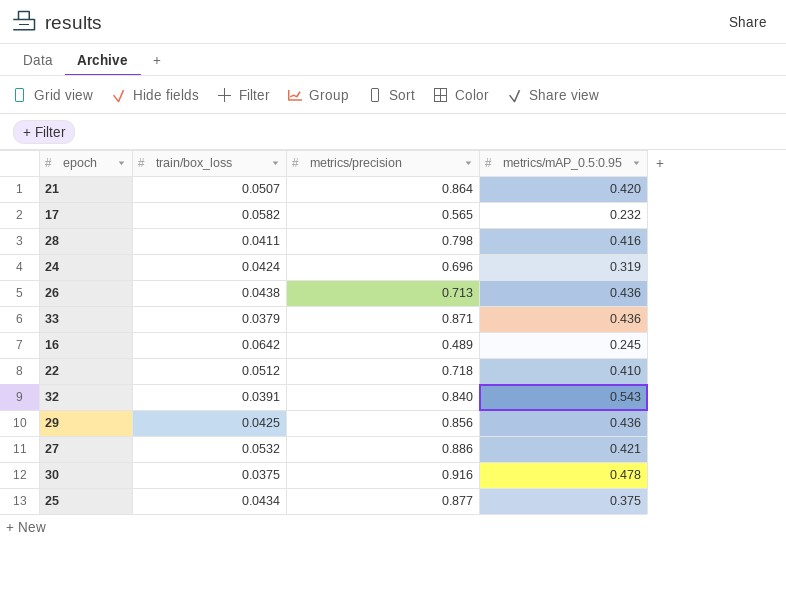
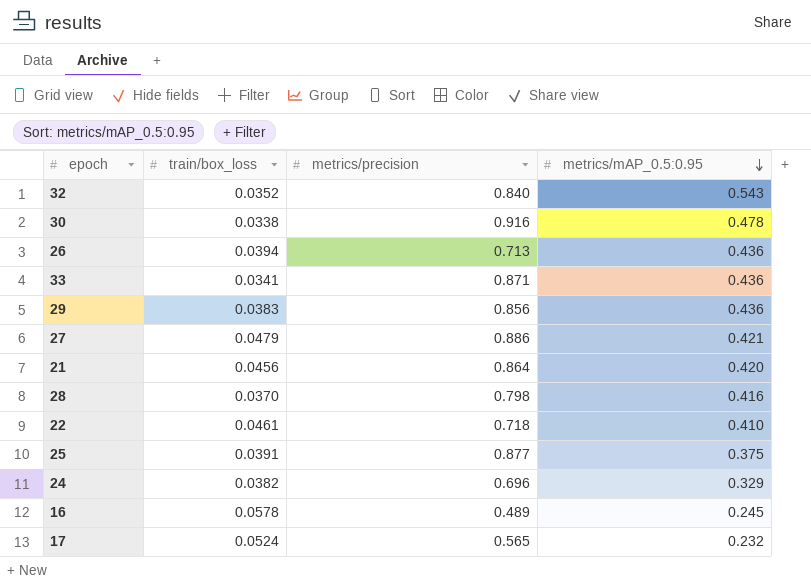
row order: none -> metrics/mAP_0.5:0.95 descending
32 | train/box_loss: 0.0391 -> 0.0352
30 | train/box_loss: 0.0375 -> 0.0338
26 | train/box_loss: 0.0438 -> 0.0394
33 | train/box_loss: 0.0379 -> 0.0341
29 | train/box_loss: 0.0425 -> 0.0383
27 | train/box_loss: 0.0532 -> 0.0479
21 | train/box_loss: 0.0507 -> 0.0456
28 | train/box_loss: 0.0411 -> 0.0370
22 | train/box_loss: 0.0512 -> 0.0461
25 | train/box_loss: 0.0434 -> 0.0391
24 | train/box_loss: 0.0424 -> 0.0382
24 | metrics/mAP_0.5:0.95: 0.319 -> 0.329
16 | train/box_loss: 0.0642 -> 0.0578
17 | train/box_loss: 0.0582 -> 0.0524

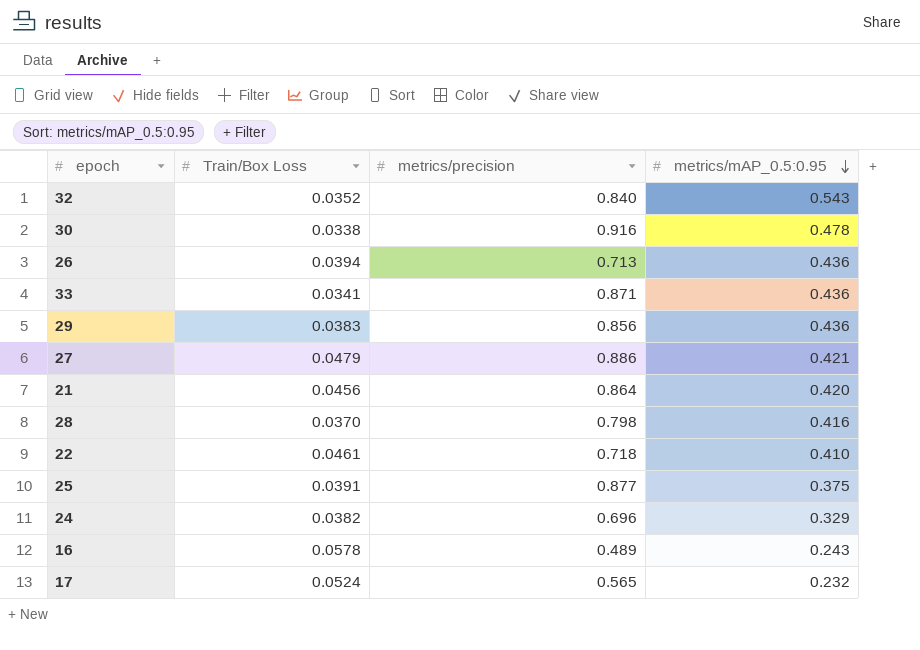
column name: train/box_loss -> Train/Box Loss
16 | metrics/mAP_0.5:0.95: 0.245 -> 0.243

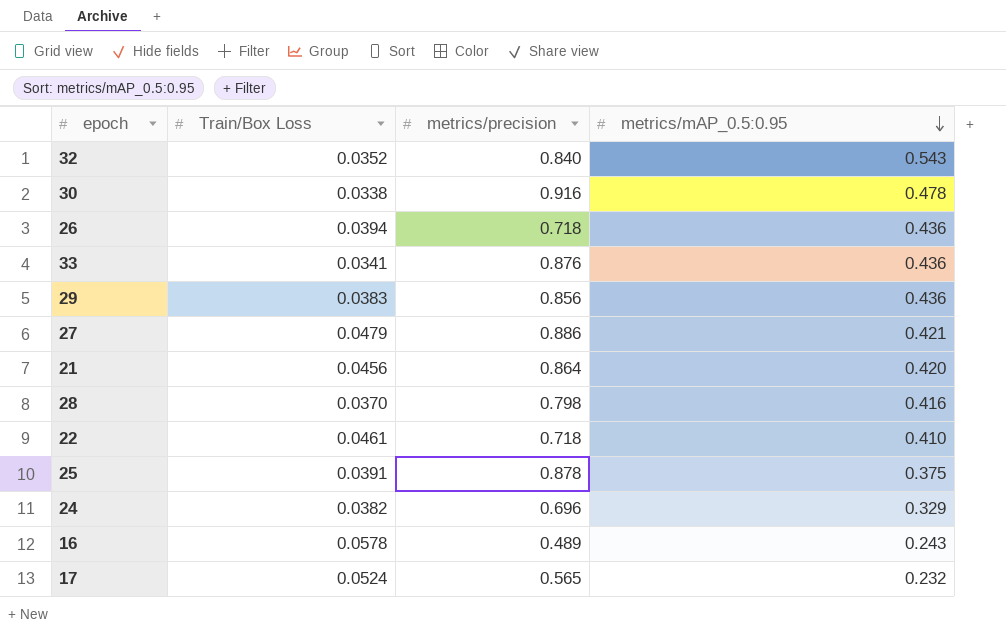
26 | metrics/precision: 0.713 -> 0.718
33 | metrics/precision: 0.871 -> 0.876
25 | metrics/precision: 0.877 -> 0.878

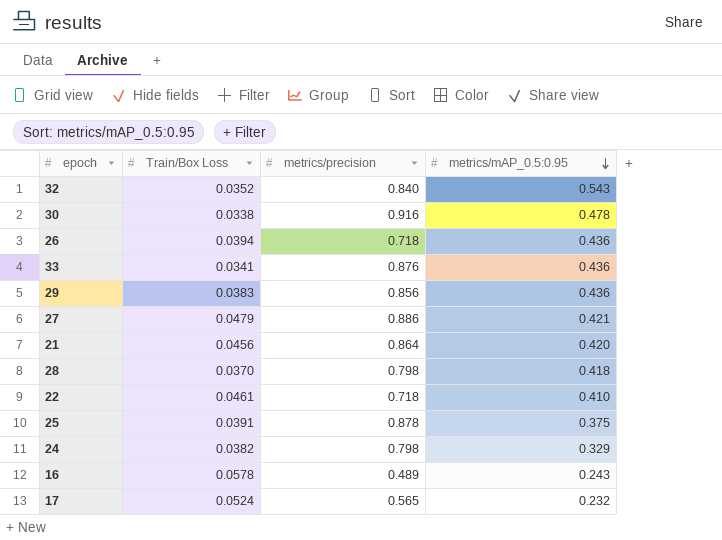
28 | metrics/mAP_0.5:0.95: 0.416 -> 0.418
24 | metrics/precision: 0.696 -> 0.798

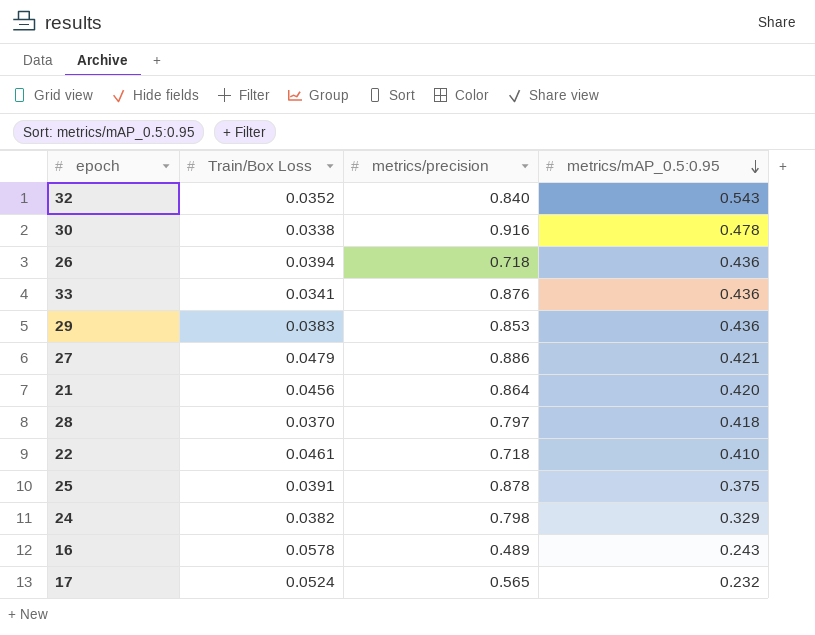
29 | metrics/precision: 0.856 -> 0.853
28 | metrics/precision: 0.798 -> 0.797

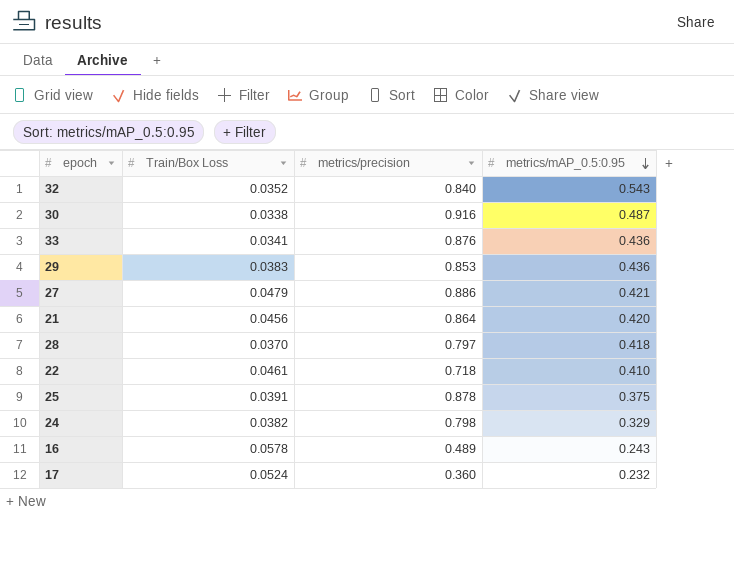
row 26: 0.0394 | 0.718 | 0.436 -> none
30 | metrics/mAP_0.5:0.95: 0.478 -> 0.487
17 | metrics/precision: 0.565 -> 0.360

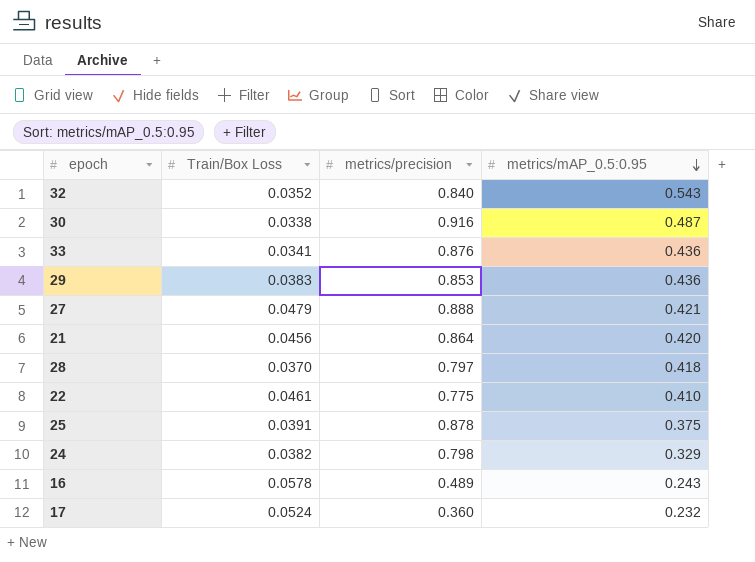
27 | metrics/precision: 0.886 -> 0.888
22 | metrics/precision: 0.718 -> 0.775

